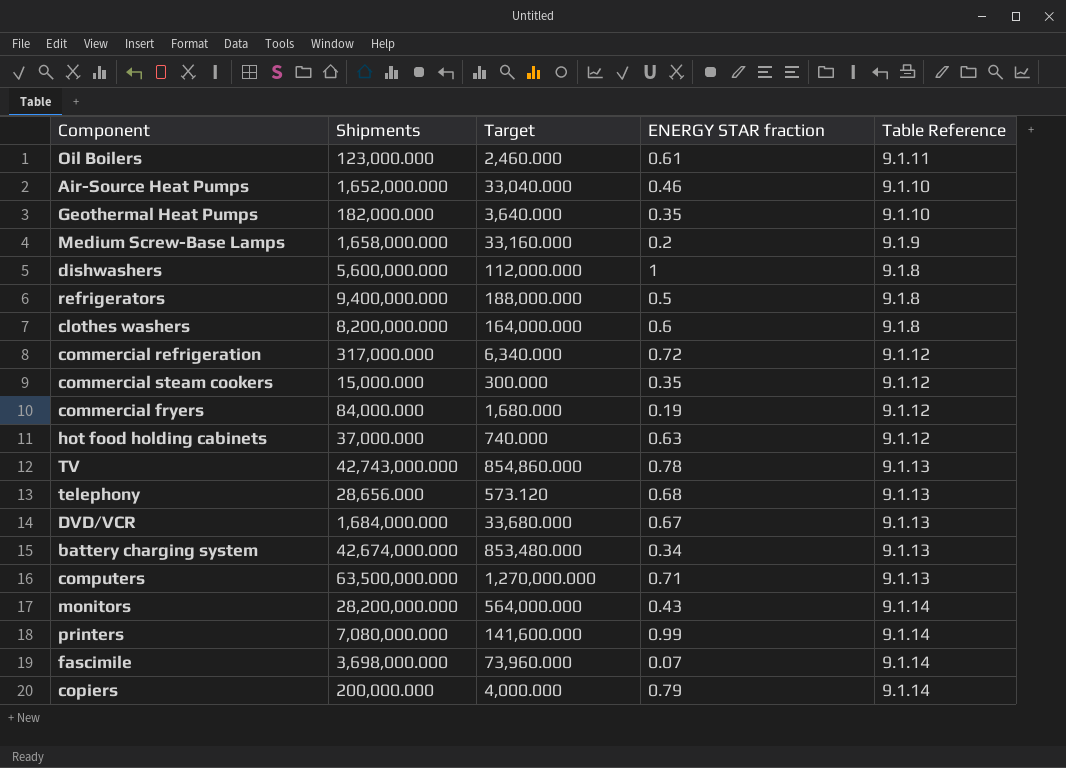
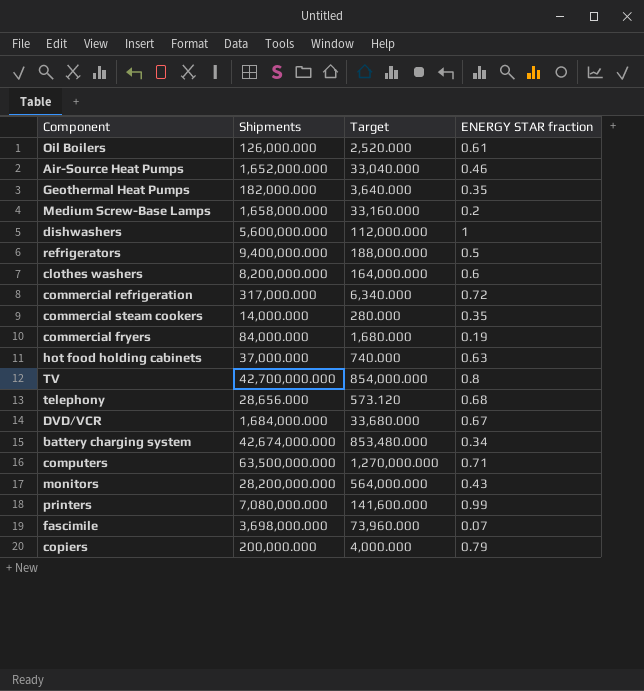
column Table Reference | position: 5 -> none
Oil Boilers | Shipments: 123,000.000 -> 126,000.000
Oil Boilers | Target: 2,460.000 -> 2,520.000
commercial steam cookers | Shipments: 15,000.000 -> 14,000.000
commercial steam cookers | Target: 300.000 -> 280.000
TV | Shipments: 42,743,000.000 -> 42,700,000.000
TV | Target: 854,860.000 -> 854,000.000
TV | ENERGY STAR fraction: 0.78 -> 0.8

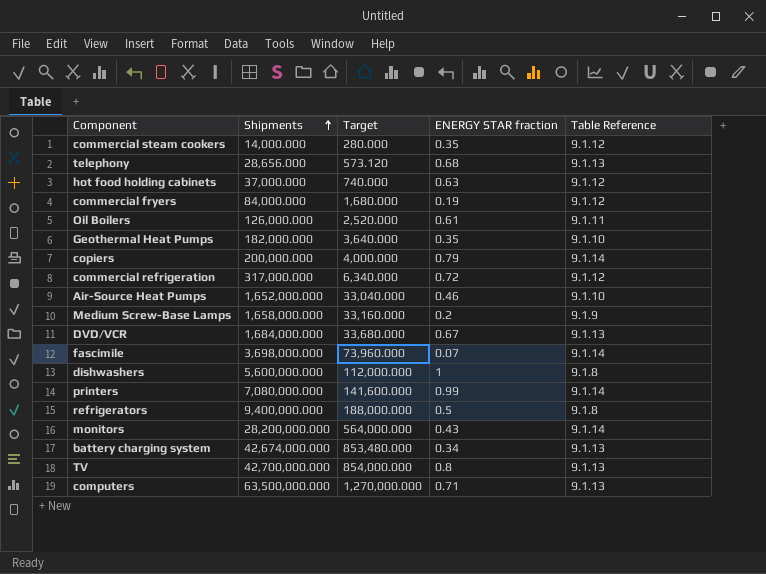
row order: none -> Shipments ascending
column Table Reference | position: none -> 5
row clothes washers: 8,200,000.000 | 164,000.000 | 0.6 -> none

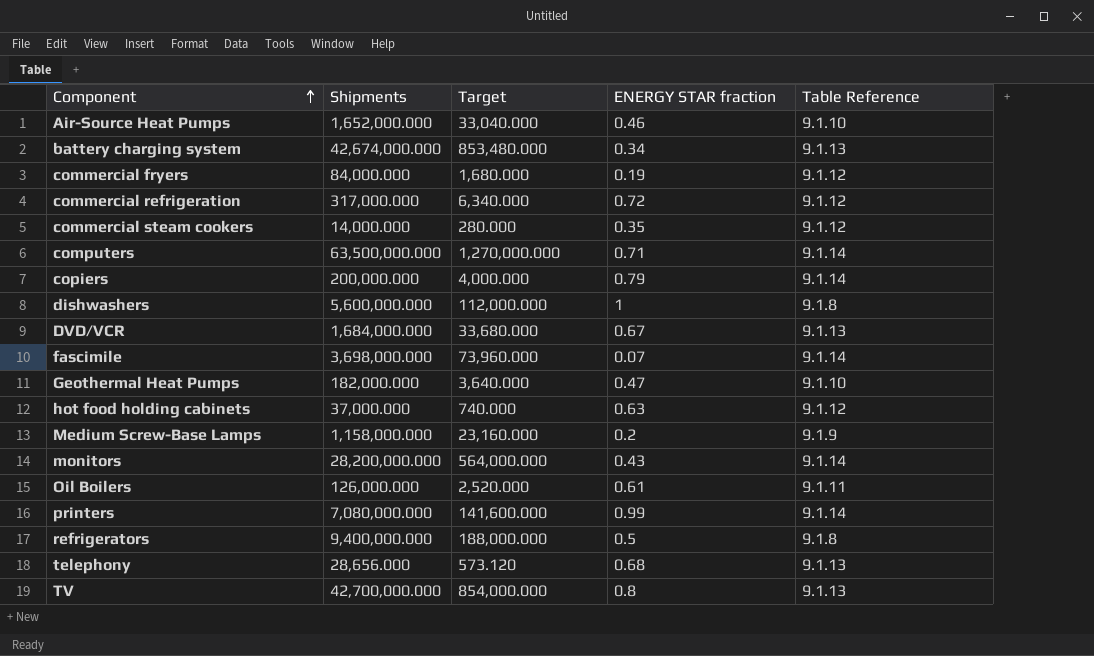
row order: Shipments ascending -> Component ascending
computers | Table Reference: 9.1.13 -> 9.1.14
Geothermal Heat Pumps | ENERGY STAR fraction: 0.35 -> 0.47
Medium Screw-Base Lamps | Shipments: 1,658,000.000 -> 1,158,000.000
Medium Screw-Base Lamps | Target: 33,160.000 -> 23,160.000

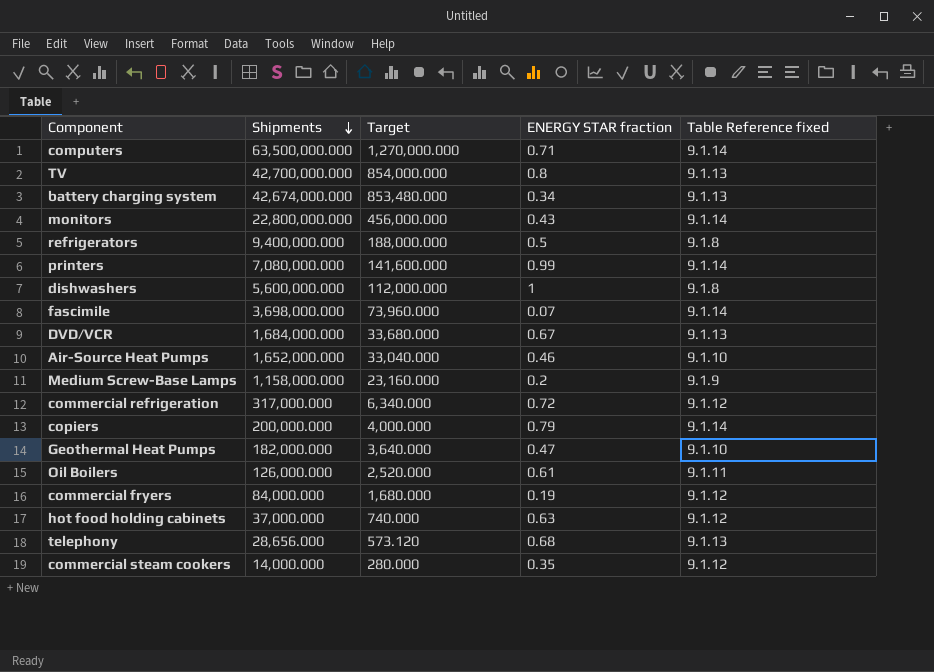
row order: Component ascending -> Shipments descending
column name: Table Reference -> Table Reference fixed
monitors | Shipments: 28,200,000.000 -> 22,800,000.000
monitors | Target: 564,000.000 -> 456,000.000

